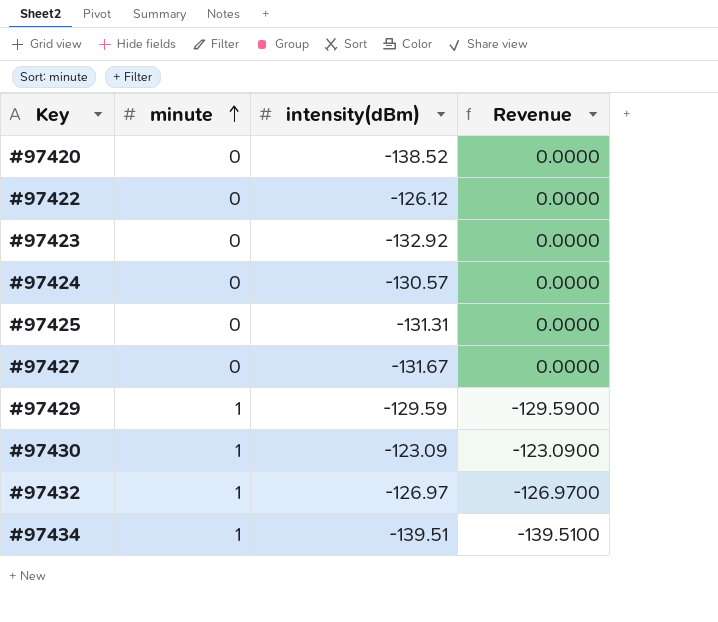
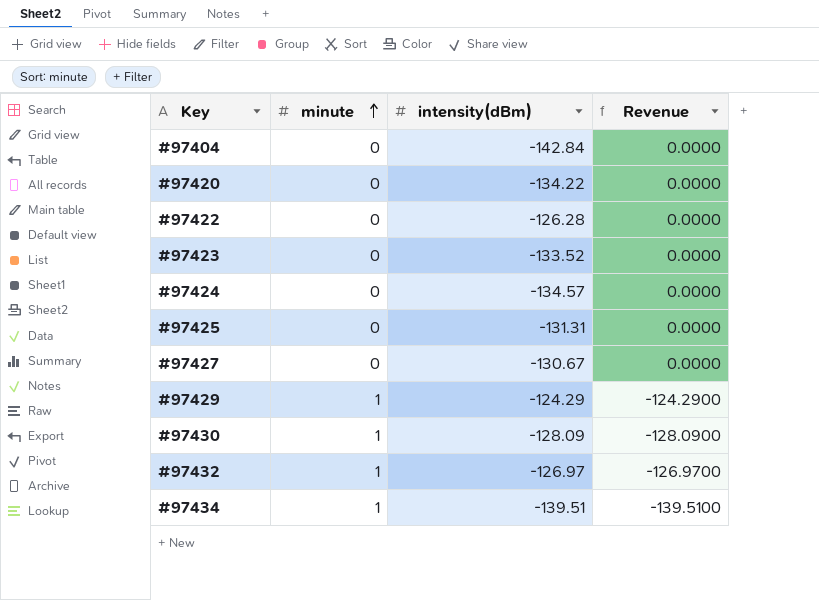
row #97404: none -> 0 | -142.84 | 0.0000
#97420 | intensity(dBm): -138.52 -> -134.22
#97422 | intensity(dBm): -126.12 -> -126.28
#97423 | intensity(dBm): -132.92 -> -133.52
#97424 | intensity(dBm): -130.57 -> -134.57
#97427 | intensity(dBm): -131.67 -> -130.67
#97429 | intensity(dBm): -129.59 -> -124.29
#97429 | Revenue: -129.5900 -> -124.2900
#97430 | intensity(dBm): -123.09 -> -128.09
#97430 | Revenue: -123.0900 -> -128.0900

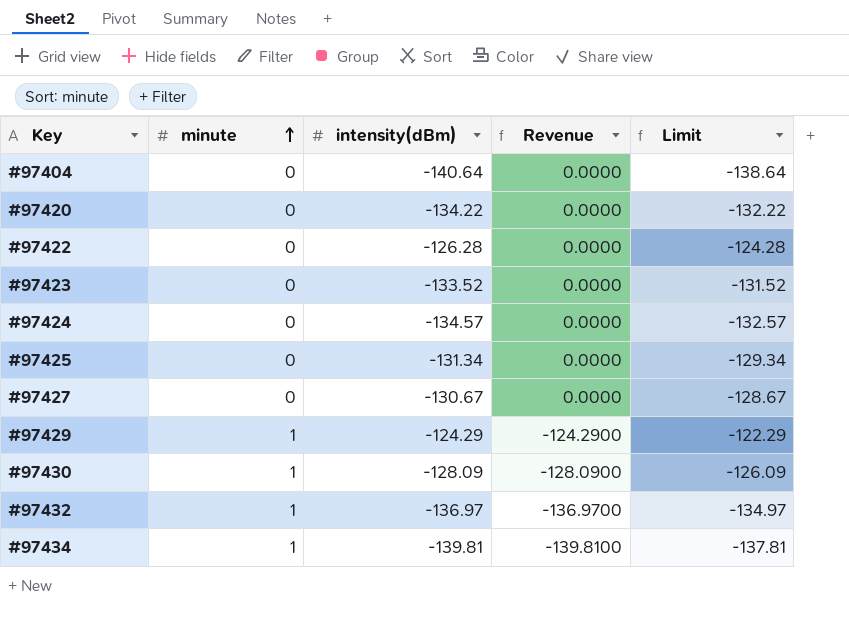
column Limit | formula: none -> [intensity(dBm)] + 2
#97404 | intensity(dBm): -142.84 -> -140.64
#97425 | intensity(dBm): -131.31 -> -131.34
#97432 | intensity(dBm): -126.97 -> -136.97
#97432 | Revenue: -126.9700 -> -136.9700
#97434 | intensity(dBm): -139.51 -> -139.81
#97434 | Revenue: -139.5100 -> -139.8100

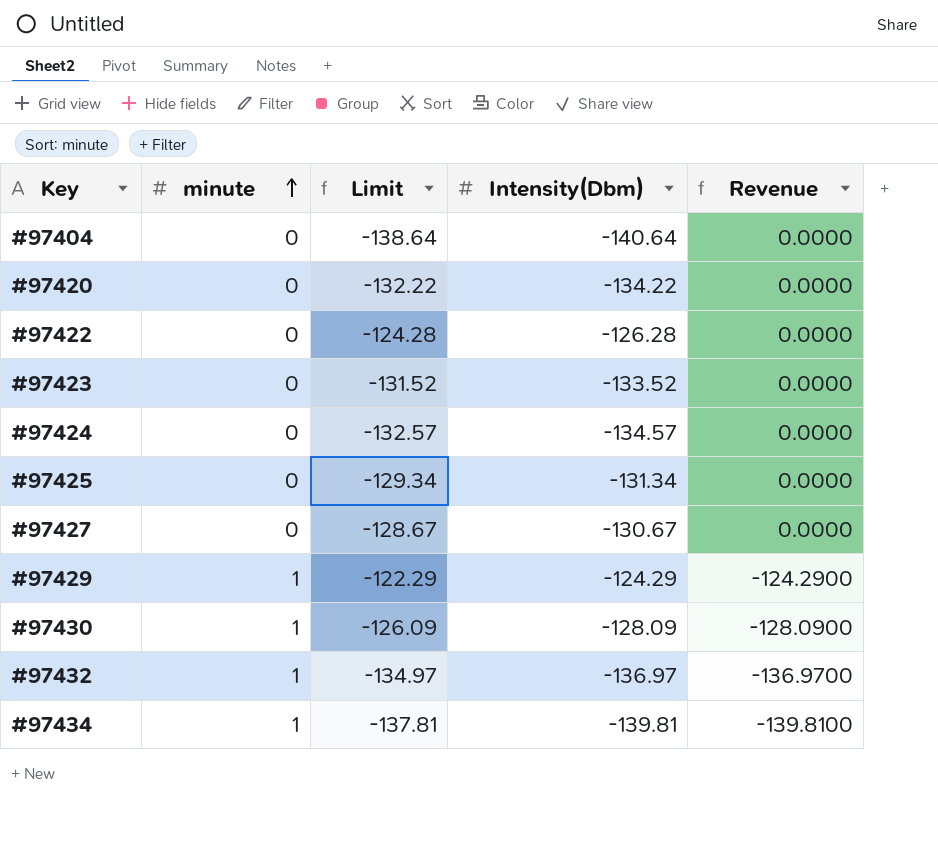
column Limit | position: 5 -> 3
column name: intensity(dBm) -> Intensity(Dbm)

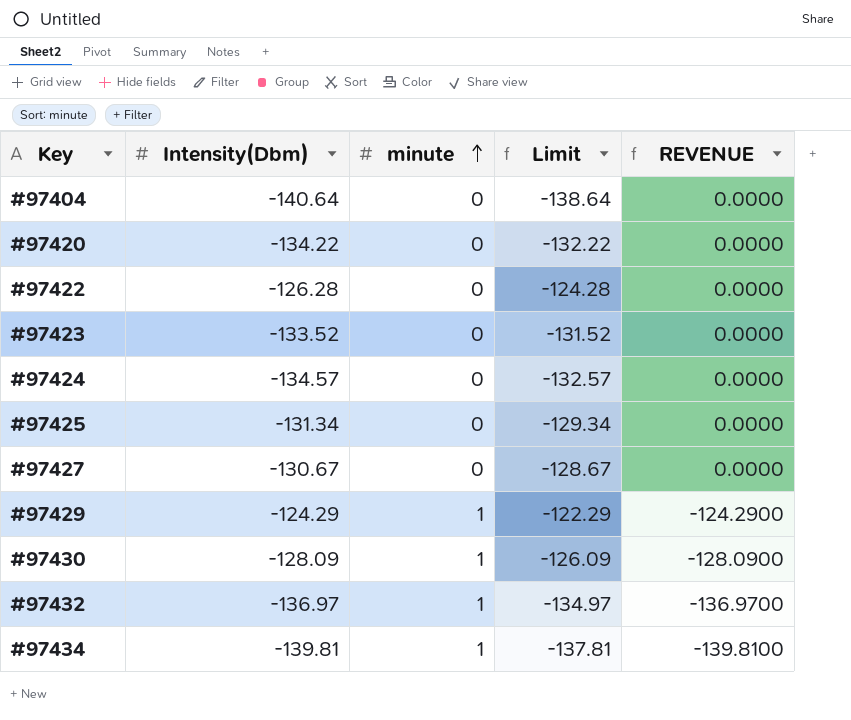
column Intensity(Dbm) | position: 4 -> 2
column name: Revenue -> REVENUE

